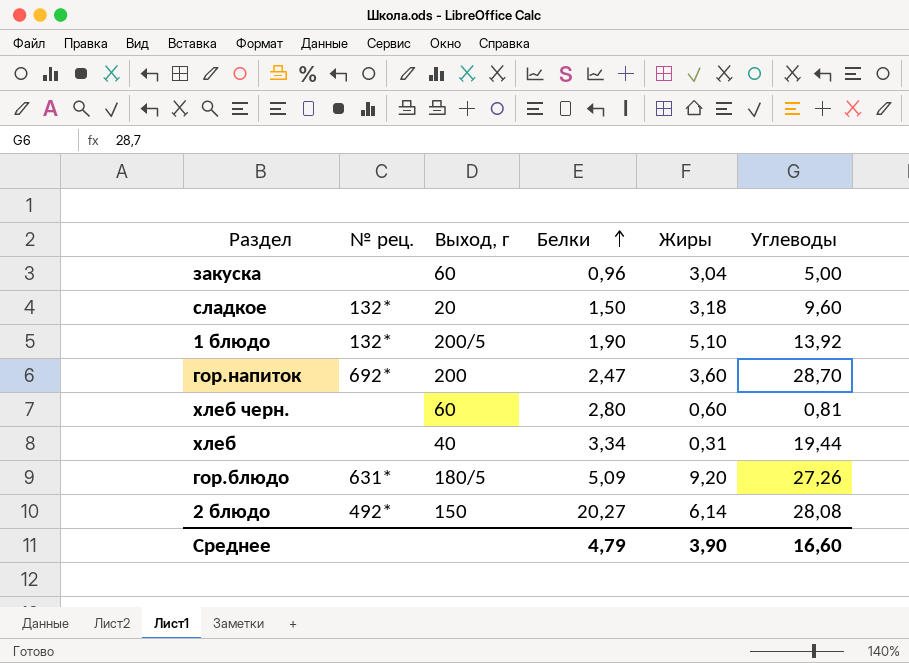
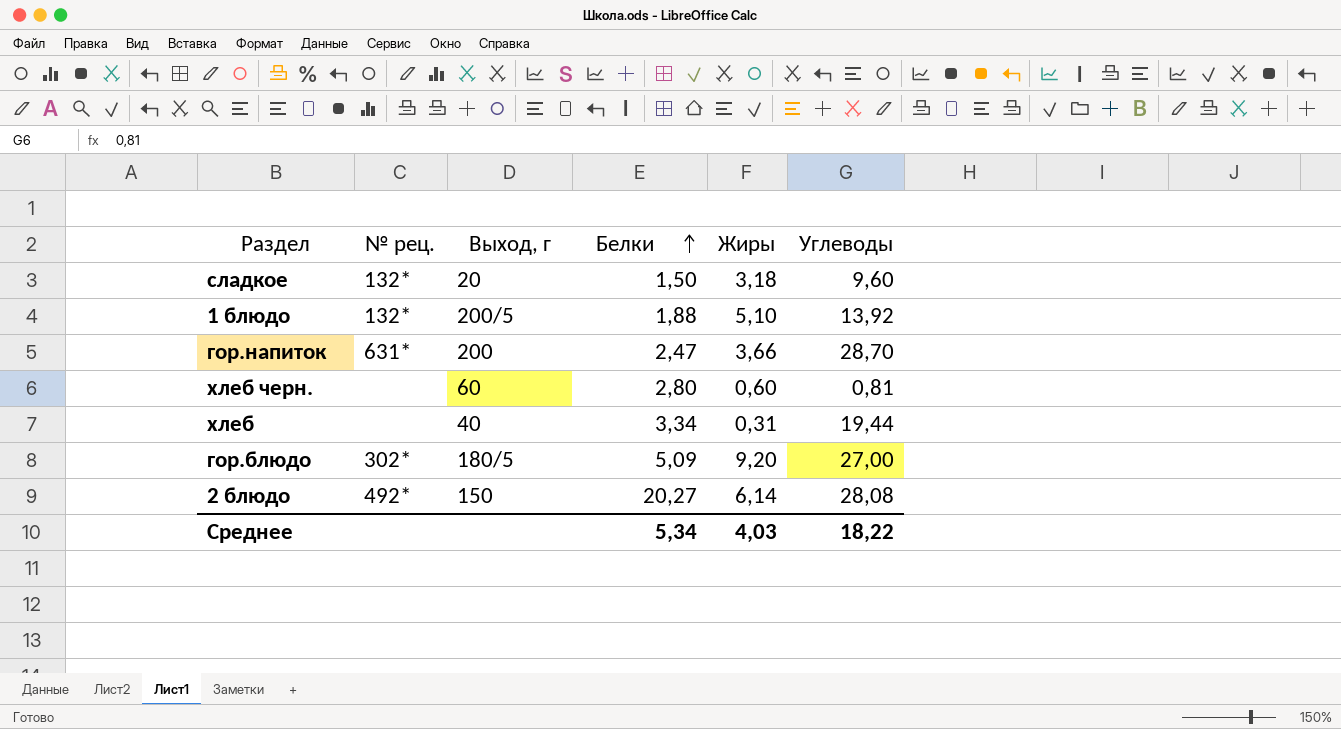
row закуска: none | 60 | 0,96 | 3,04 | 5,00 -> none
1 блюдо | Белки: 1,90 -> 1,88
гор.напиток | № рец.: 692* -> 631*
гор.напиток | Жиры: 3,60 -> 3,66
гор.блюдо | № рец.: 631* -> 302*
гор.блюдо | Углеводы: 27,26 -> 27,00
Среднее | Белки: 4,79 -> 5,34
Среднее | Жиры: 3,90 -> 4,03
Среднее | Углеводы: 16,60 -> 18,22

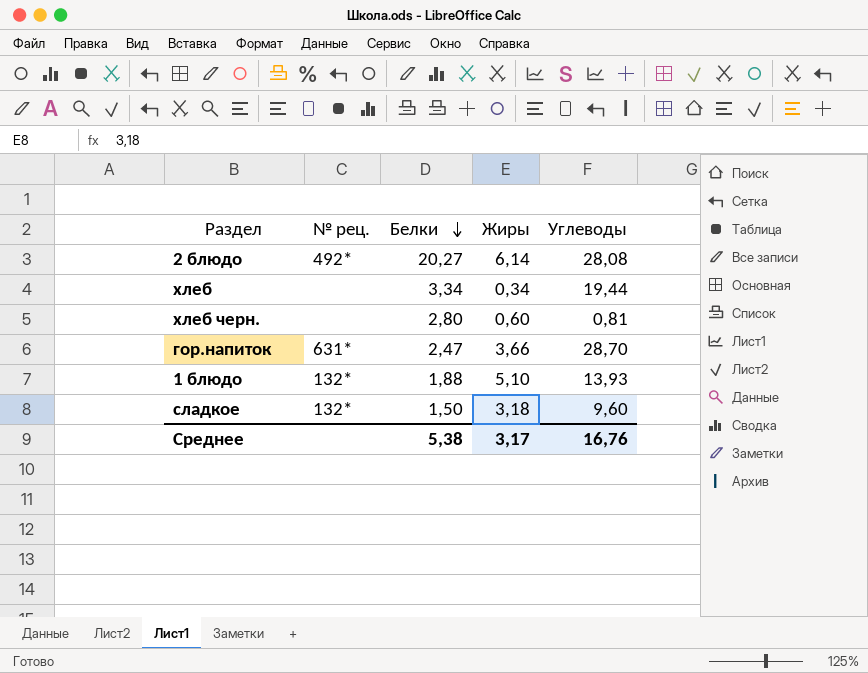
row order: Белки ascending -> Белки descending
column Выход, г | position: 3 -> none
row гор.блюдо: 302* | 180/5 | 5,09 | 9,20 | 27,00 -> none
хлеб | Жиры: 0,31 -> 0,34
1 блюдо | Углеводы: 13,92 -> 13,93
Среднее | Белки: 5,34 -> 5,38
Среднее | Жиры: 4,03 -> 3,17
Среднее | Углеводы: 18,22 -> 16,76

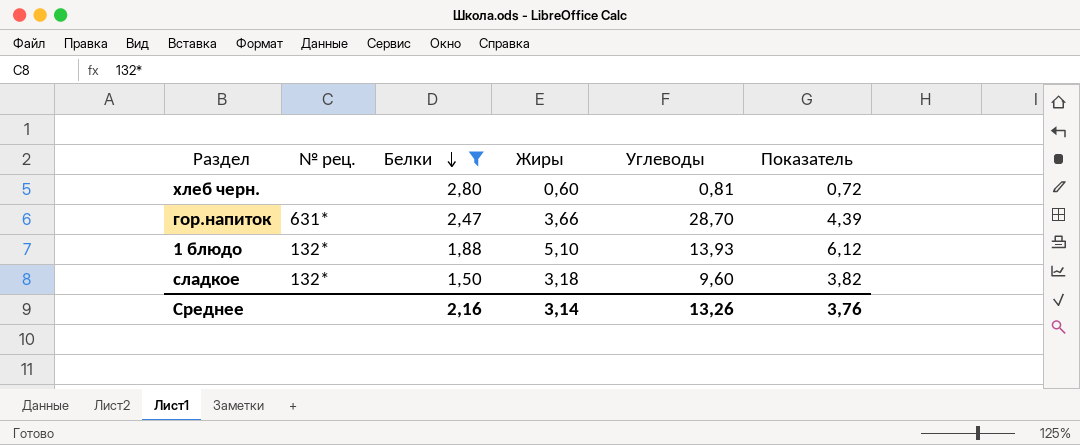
filter: none -> Белки <= 2,80
column Показатель | formula: none -> [Жиры] * 1,2
Среднее | Белки: 5,38 -> 2,16
Среднее | Жиры: 3,17 -> 3,14
Среднее | Углеводы: 16,76 -> 13,26

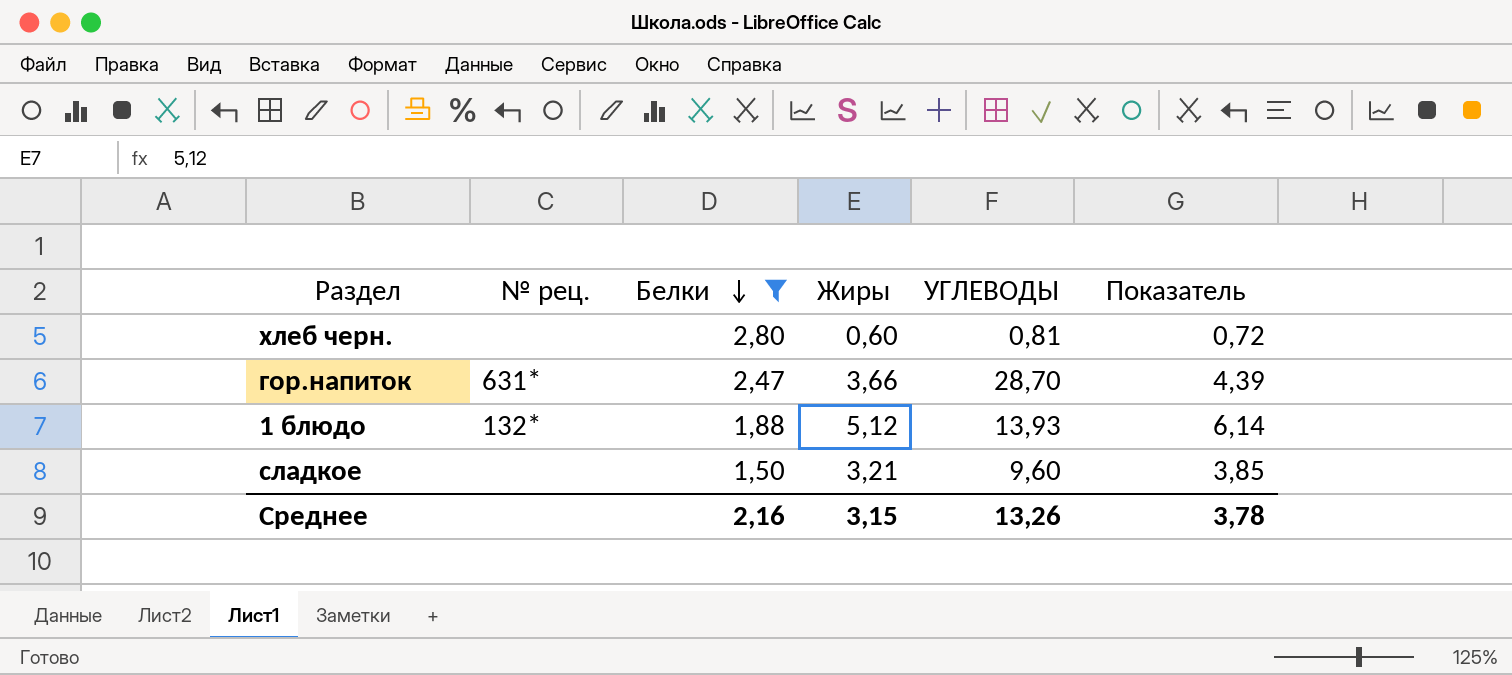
column name: Углеводы -> УГЛЕВОДЫ
1 блюдо | Жиры: 5,10 -> 5,12
1 блюдо | Показатель: 6,12 -> 6,14
сладкое | № рец.: 132* -> none
сладкое | Жиры: 3,18 -> 3,21
сладкое | Показатель: 3,82 -> 3,85
Среднее | Жиры: 3,14 -> 3,15
Среднее | Показатель: 3,76 -> 3,78

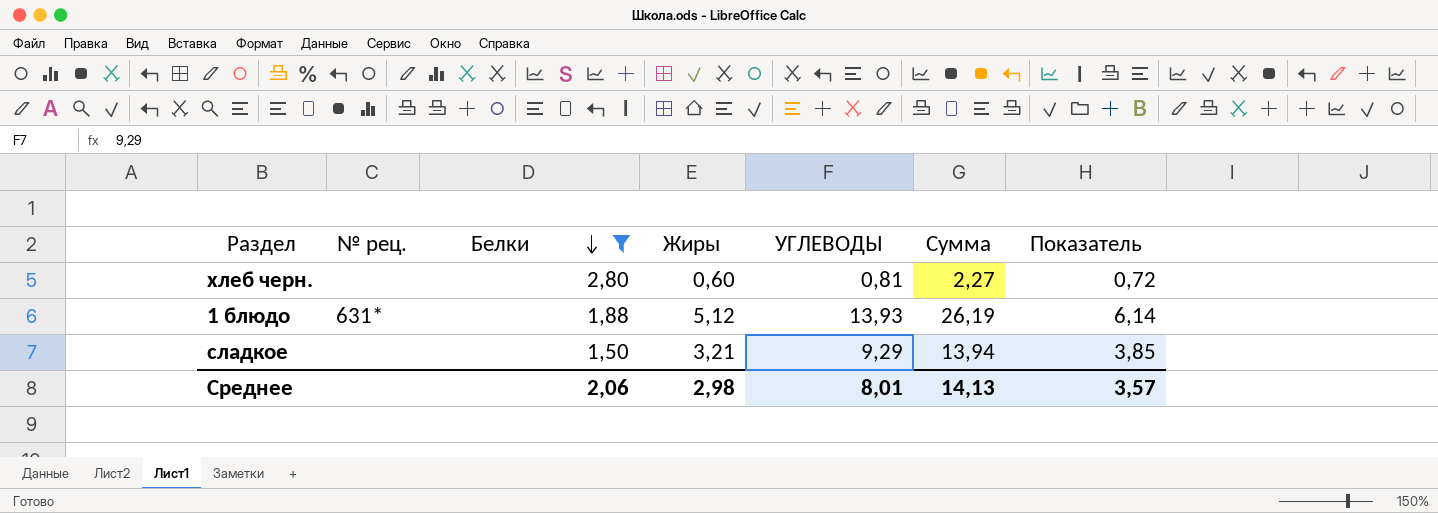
column Сумма | formula: none -> [Белки] * [УГЛЕВОДЫ]
row гор.напиток: 631* | 2,47 | 3,66 | 28,70 | 4,39 -> none
1 блюдо | № рец.: 132* -> 631*
сладкое | УГЛЕВОДЫ: 9,60 -> 9,29
Среднее | Белки: 2,16 -> 2,06
Среднее | Жиры: 3,15 -> 2,98
Среднее | УГЛЕВОДЫ: 13,26 -> 8,01
Среднее | Показатель: 3,78 -> 3,57

